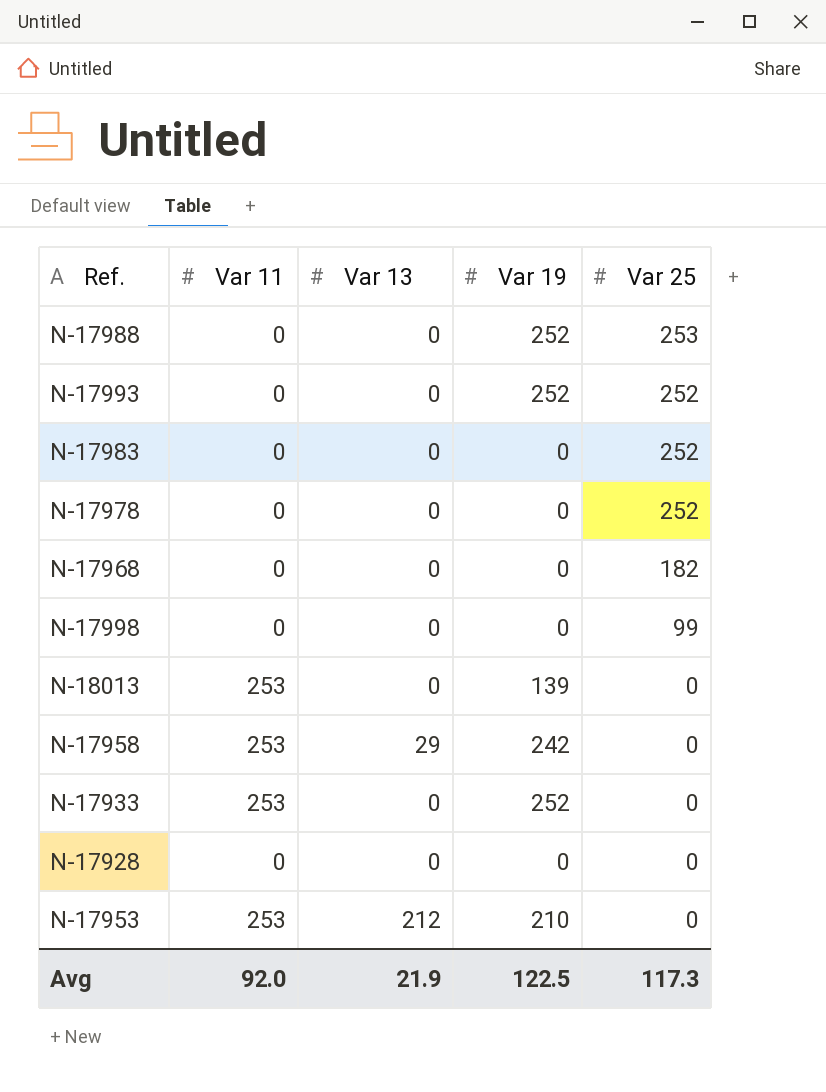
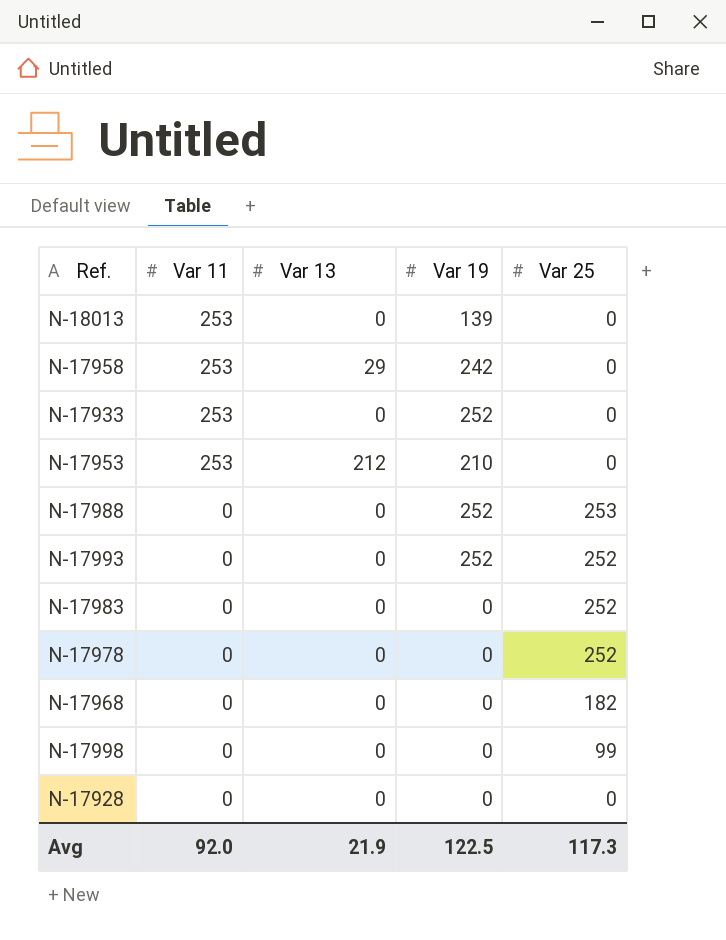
row order: Var 25 descending -> Var 11 descending

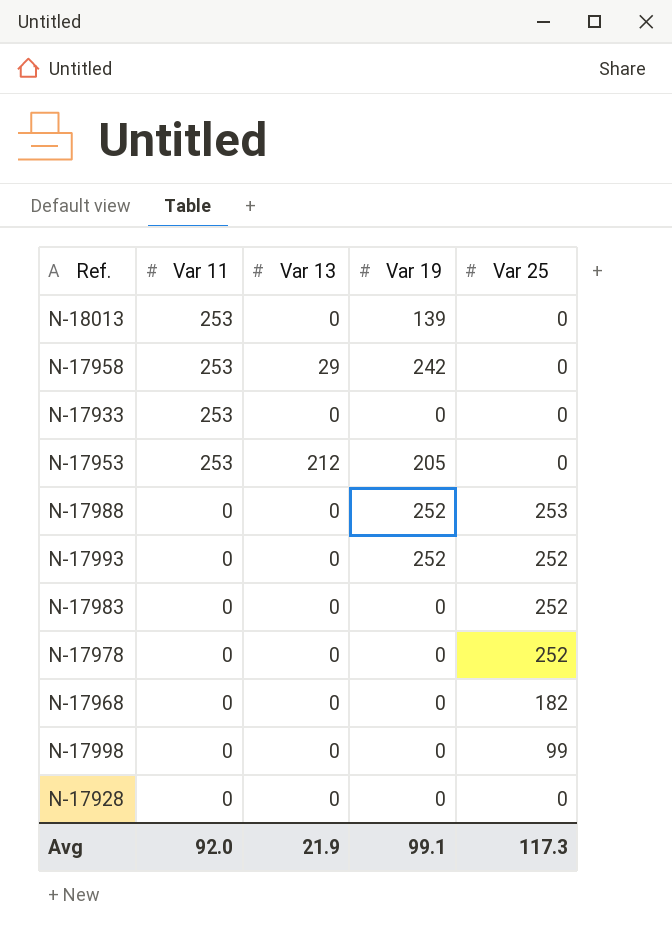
N-17933 | Var 19: 252 -> 0
N-17953 | Var 19: 210 -> 205
Avg | Var 19: 122.5 -> 99.1

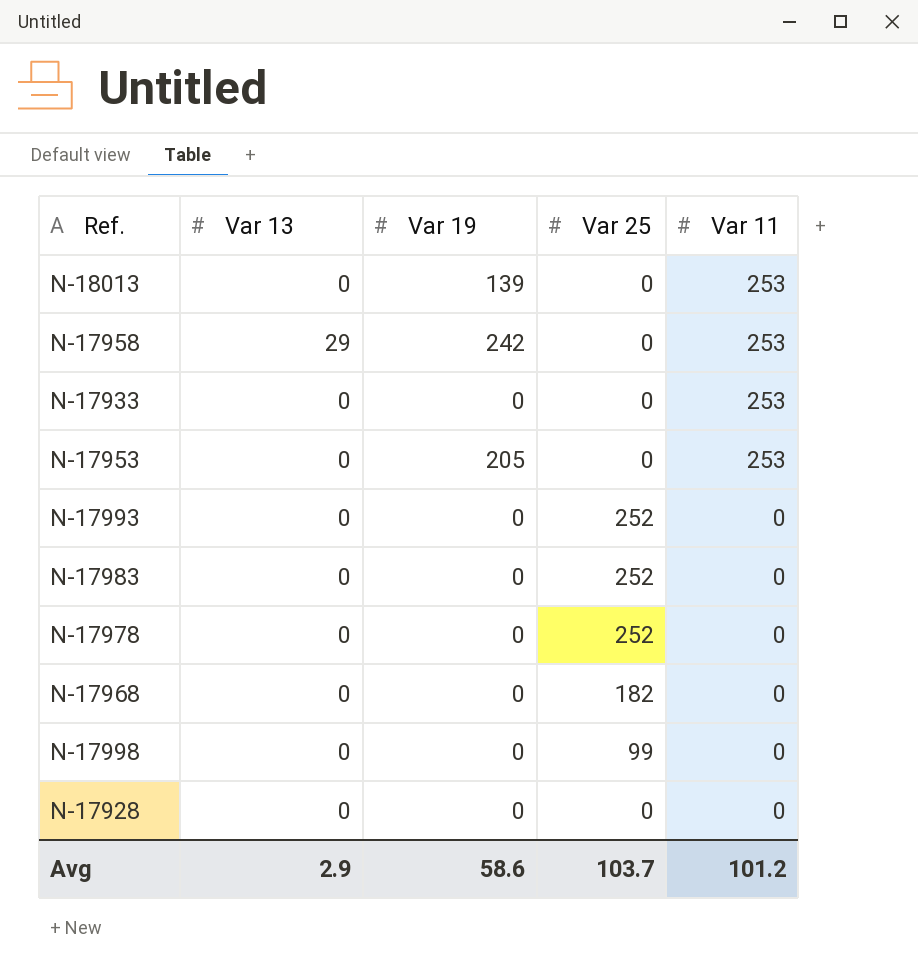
column Var 11 | position: 2 -> 5
row N-17988: 0 | 0 | 252 | 253 -> none
N-17953 | Var 13: 212 -> 0
N-17993 | Var 19: 252 -> 0
Avg | Var 13: 21.9 -> 2.9
Avg | Var 19: 99.1 -> 58.6
Avg | Var 25: 117.3 -> 103.7
Avg | Var 11: 92.0 -> 101.2

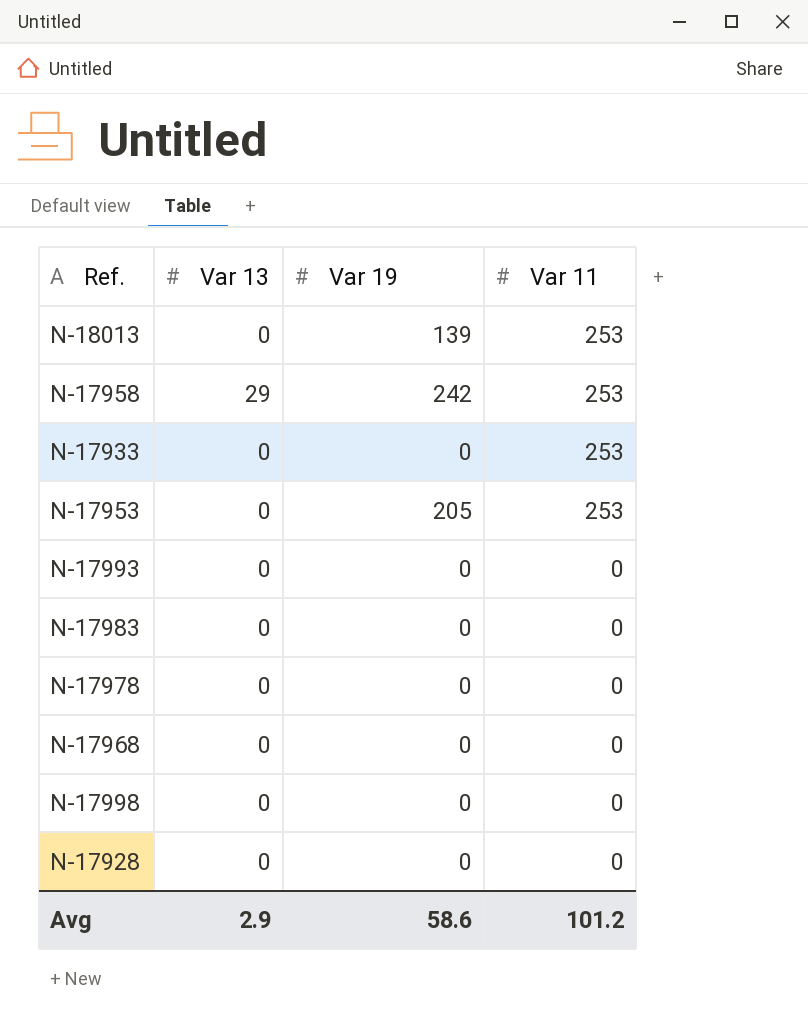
column Var 25 | position: 4 -> none

